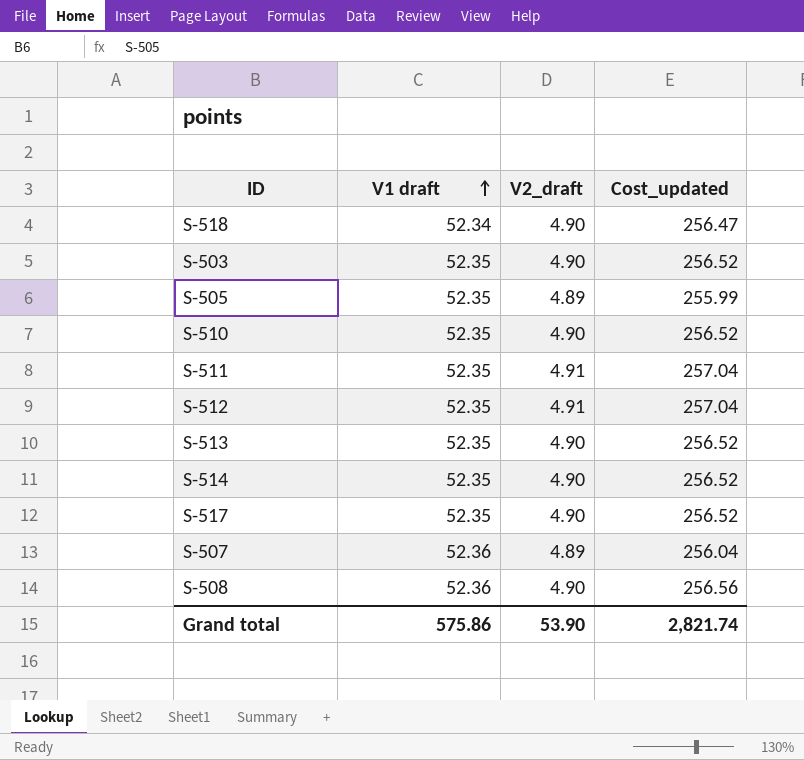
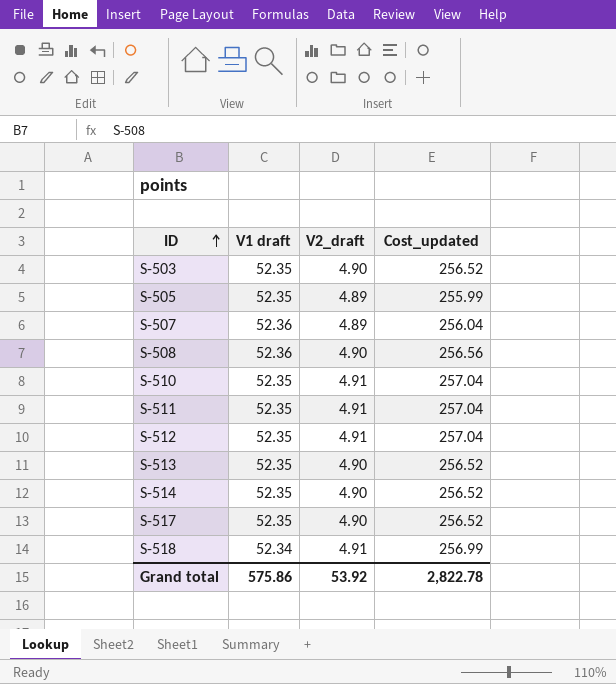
row order: V1 draft ascending -> ID ascending
S-510 | V2_draft: 4.90 -> 4.91
S-510 | Cost_updated: 256.52 -> 257.04
S-518 | V2_draft: 4.90 -> 4.91
S-518 | Cost_updated: 256.47 -> 256.99
Grand total | V2_draft: 53.90 -> 53.92
Grand total | Cost_updated: 2,821.74 -> 2,822.78

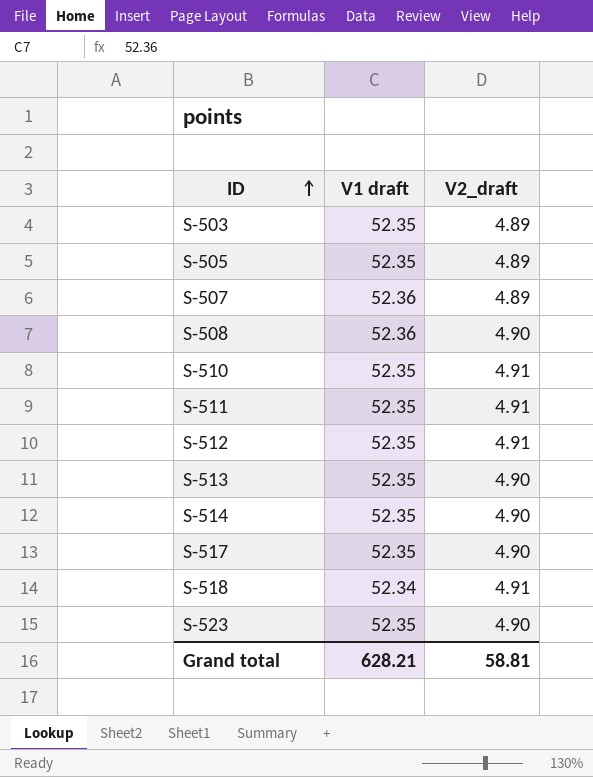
column Cost_updated | formula: [V1 draft] * [V2_draft] -> none
S-503 | V2_draft: 4.90 -> 4.89
row S-523: none -> 52.35 | 4.90
Grand total | V1 draft: 575.86 -> 628.21
Grand total | V2_draft: 53.92 -> 58.81

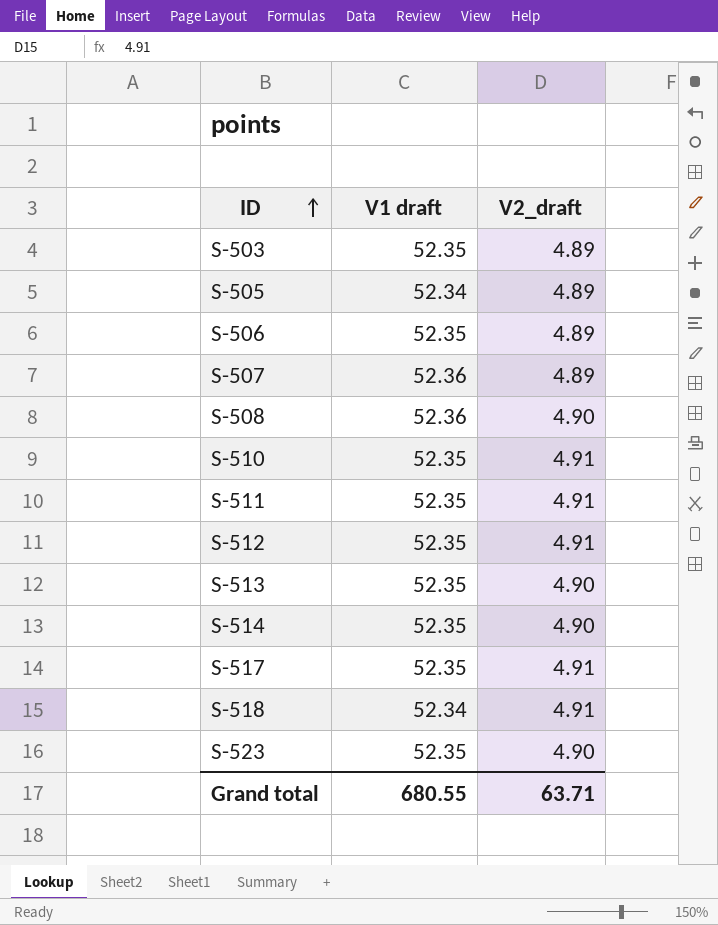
S-505 | V1 draft: 52.35 -> 52.34
row S-506: none -> 52.35 | 4.89
S-517 | V2_draft: 4.90 -> 4.91
Grand total | V1 draft: 628.21 -> 680.55
Grand total | V2_draft: 58.81 -> 63.71

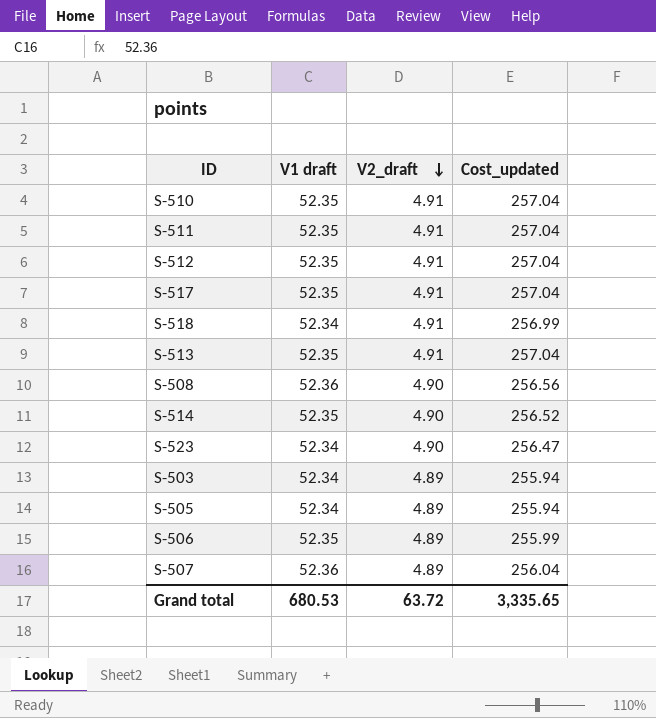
row order: ID ascending -> V2_draft descending
column Cost_updated | formula: none -> [V1 draft] * [V2_draft]
S-513 | V2_draft: 4.90 -> 4.91
S-523 | V1 draft: 52.35 -> 52.34
S-503 | V1 draft: 52.35 -> 52.34
Grand total | V1 draft: 680.55 -> 680.53
Grand total | V2_draft: 63.71 -> 63.72

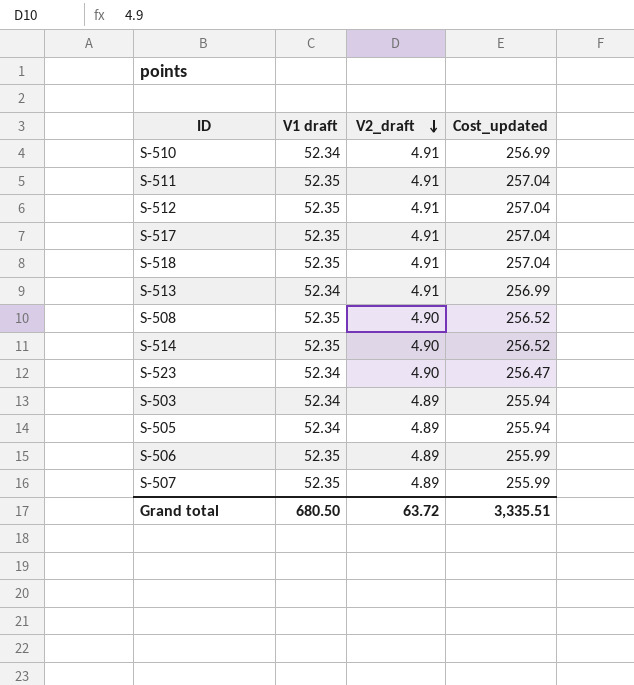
S-510 | V1 draft: 52.35 -> 52.34
S-510 | Cost_updated: 257.04 -> 256.99
S-518 | V1 draft: 52.34 -> 52.35
S-518 | Cost_updated: 256.99 -> 257.04
S-513 | V1 draft: 52.35 -> 52.34
S-513 | Cost_updated: 257.04 -> 256.99
S-508 | V1 draft: 52.36 -> 52.35
S-508 | Cost_updated: 256.56 -> 256.52
S-507 | V1 draft: 52.36 -> 52.35
S-507 | Cost_updated: 256.04 -> 255.99
Grand total | V1 draft: 680.53 -> 680.50
Grand total | Cost_updated: 3,335.65 -> 3,335.51

